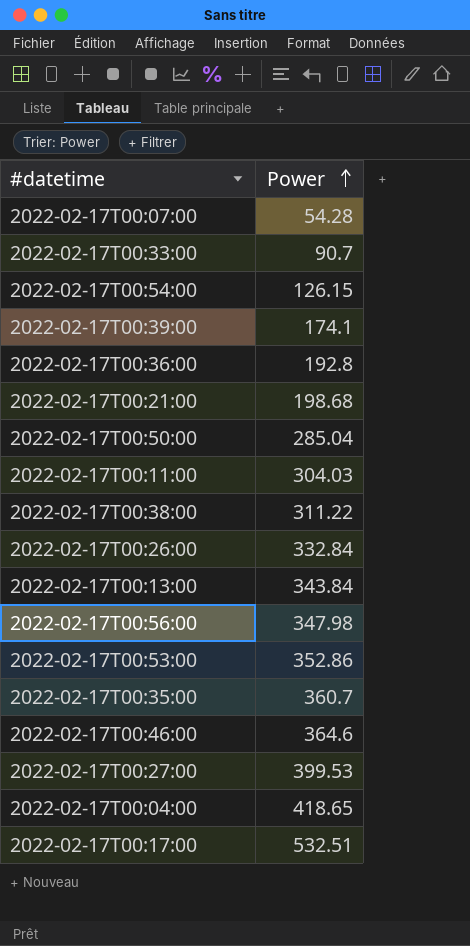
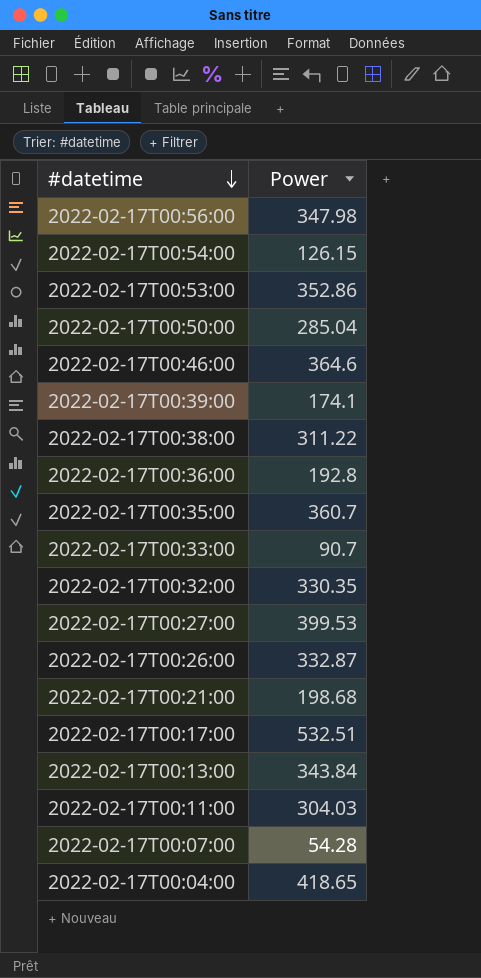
row order: Power ascending -> #datetime descending
row 2022-02-17T00:32:00: none -> 330.35
2022-02-17T00:26:00 | Power: 332.84 -> 332.87

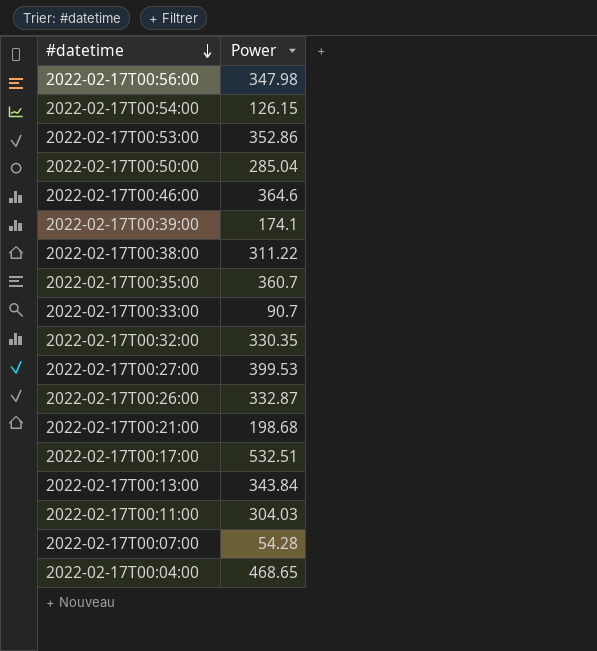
row 2022-02-17T00:36:00: 192.8 -> none
2022-02-17T00:04:00 | Power: 418.65 -> 468.65

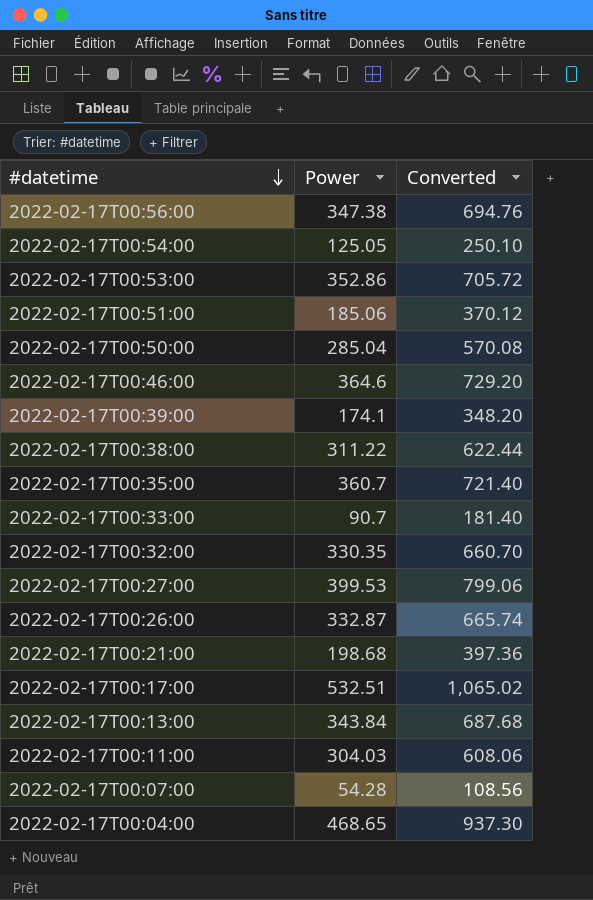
column Converted | formula: none -> [Power] * 2
2022-02-17T00:56:00 | Power: 347.98 -> 347.38
2022-02-17T00:54:00 | Power: 126.15 -> 125.05
row 2022-02-17T00:51:00: none -> 185.06 | 370.12

